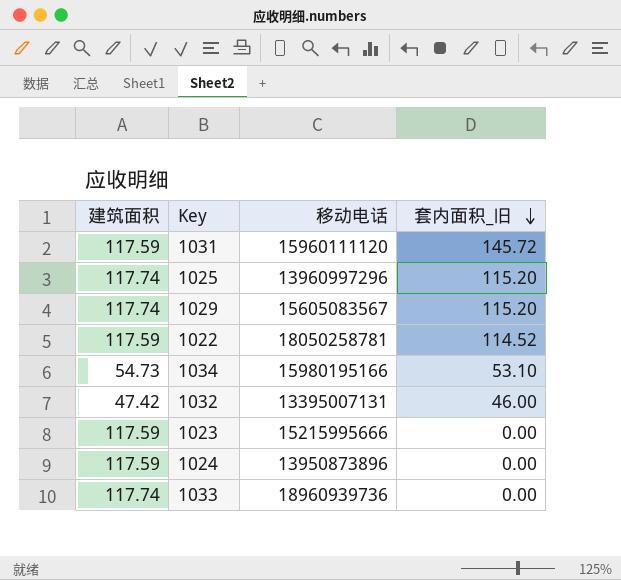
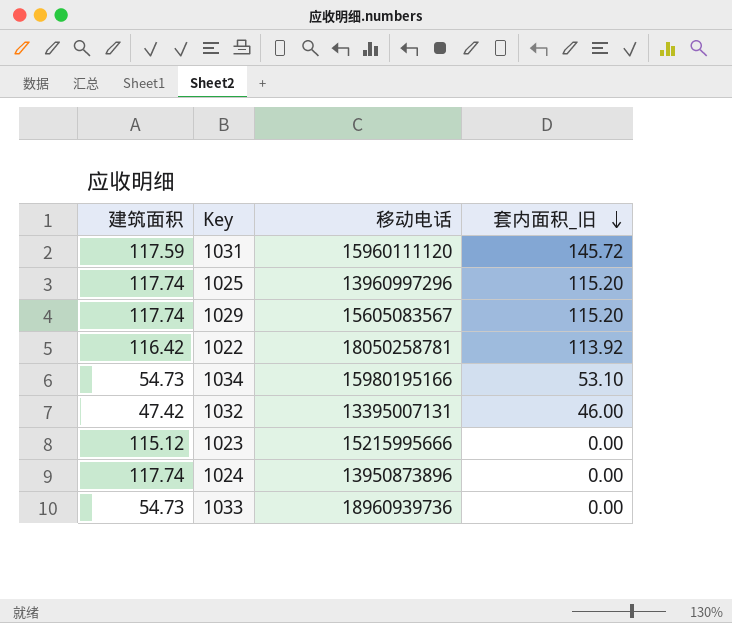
1022 | 建筑面积: 117.59 -> 116.42
1022 | 套内面积_旧: 114.52 -> 113.92
1023 | 建筑面积: 117.59 -> 115.12
1024 | 建筑面积: 117.59 -> 117.74
1033 | 建筑面积: 117.74 -> 54.73

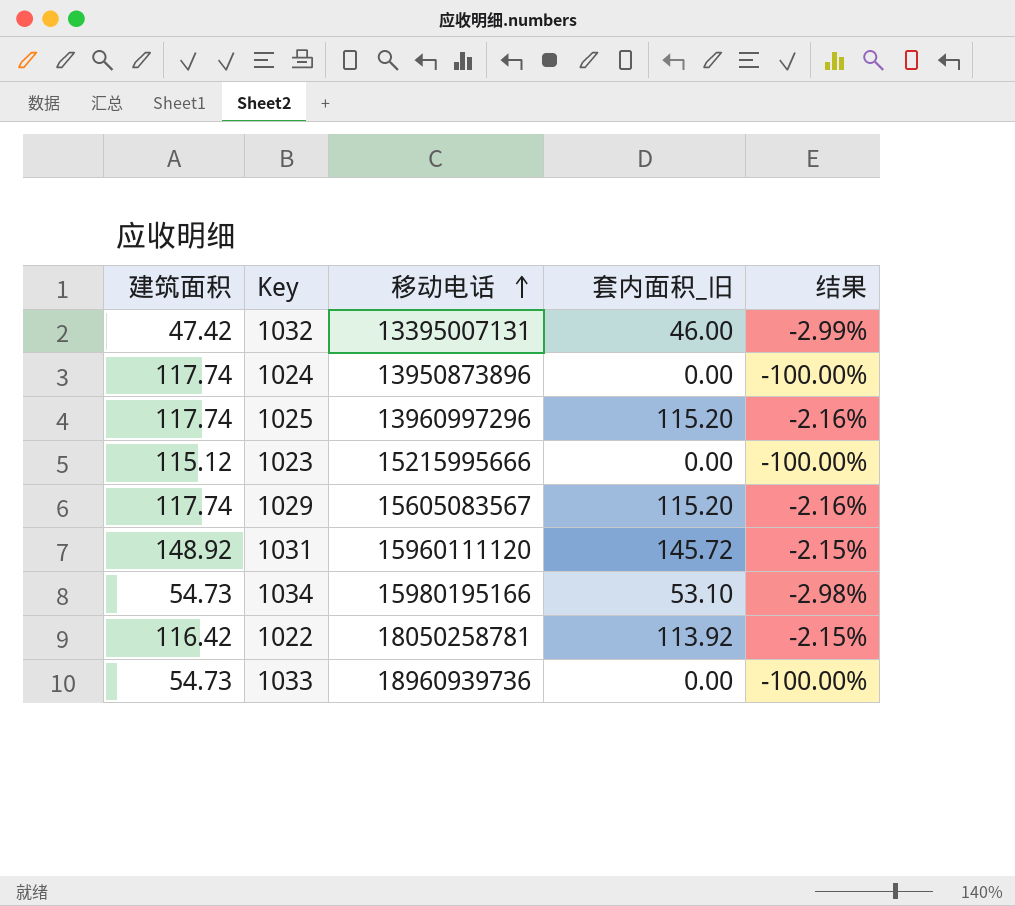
row order: 套内面积_旧 descending -> 移动电话 ascending
column 结果 | formula: none -> ([套内面积_旧] - [建筑面积]) / [建筑面积]
1031 | 建筑面积: 117.59 -> 148.92

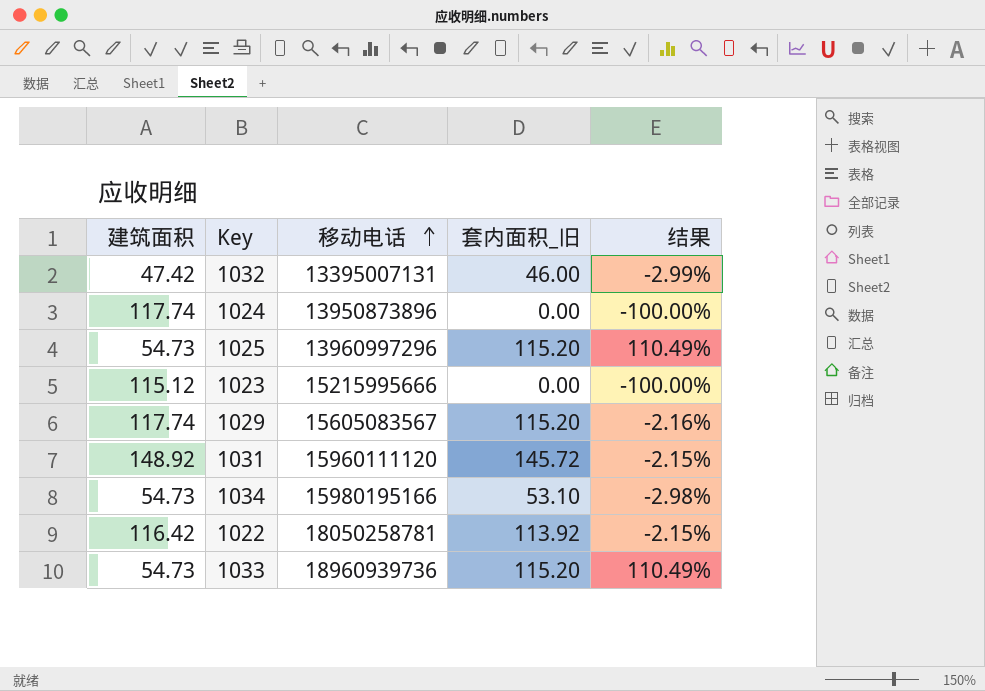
1025 | 建筑面积: 117.74 -> 54.73
1025 | 结果: -2.16% -> 110.49%
1033 | 套内面积_旧: 0.00 -> 115.20
1033 | 结果: -100.00% -> 110.49%

